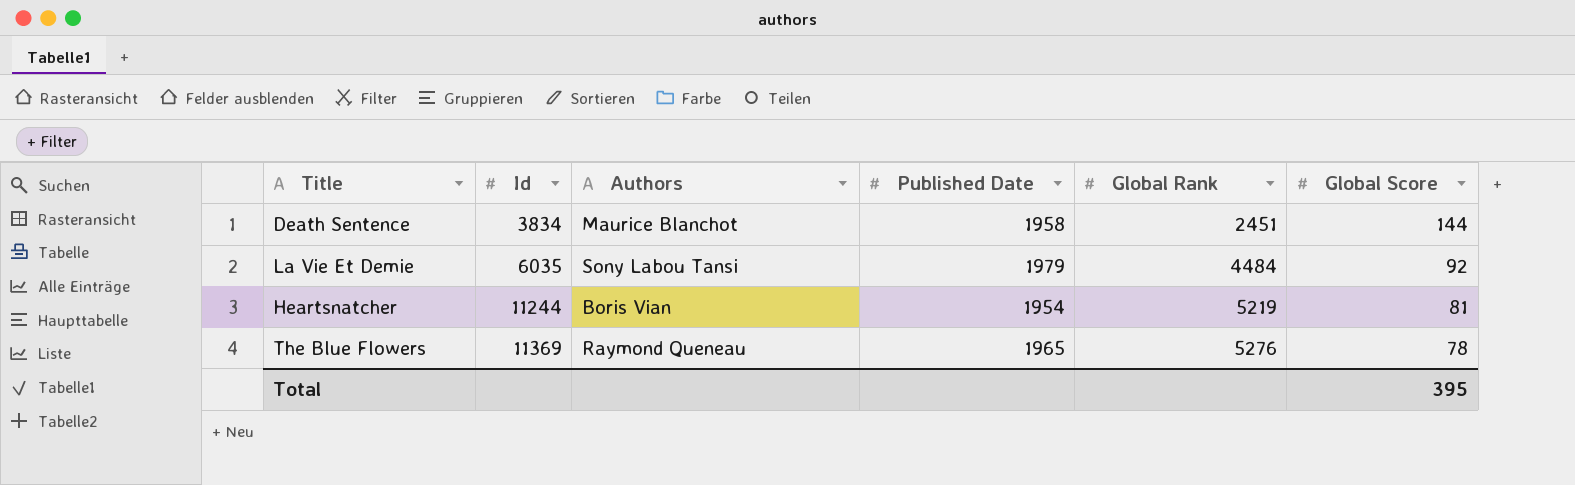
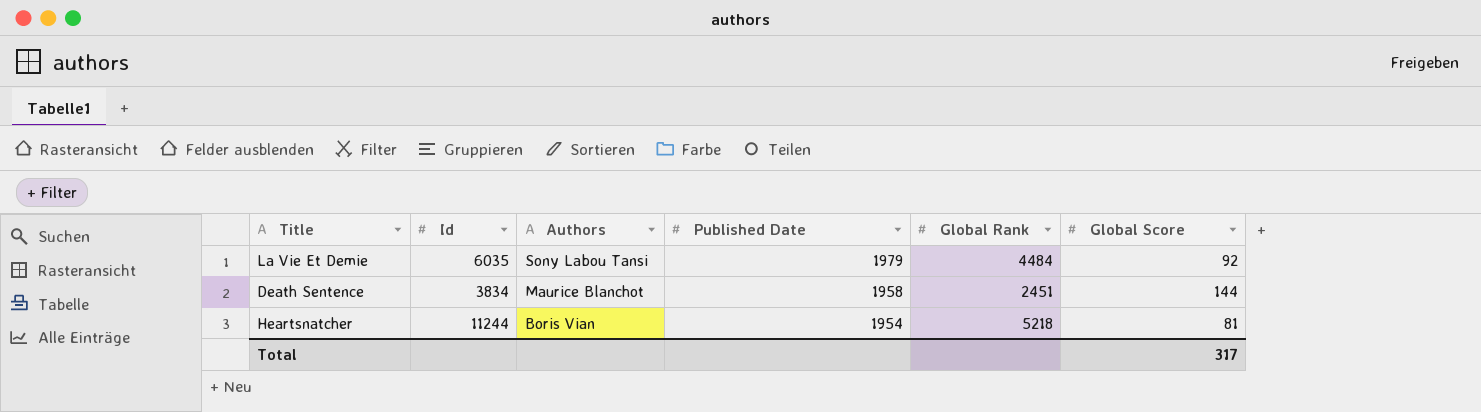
row order: Id ascending -> Authors descending
row The Blue Flowers: 11369 | Raymond Queneau | 1965 | 5276 | 78 -> none
Heartsnatcher | Global Rank: 5219 -> 5218
Total | Global Score: 395 -> 317

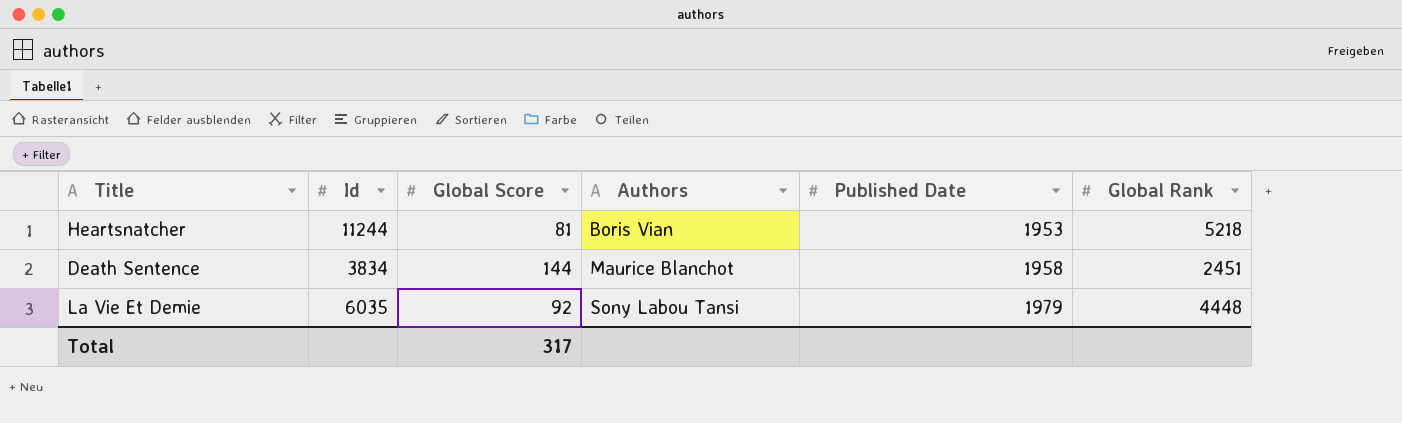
row order: Authors descending -> Authors ascending
column Global Score | position: 6 -> 3
Heartsnatcher | Published Date: 1954 -> 1953
La Vie Et Demie | Global Rank: 4484 -> 4448

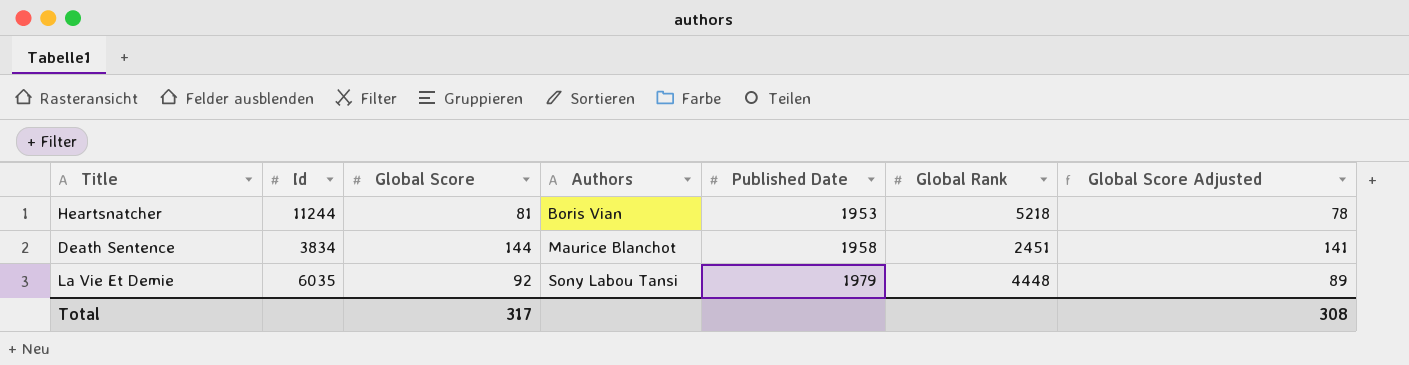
column Global Score Adjusted | formula: none -> [Global Score] - 3

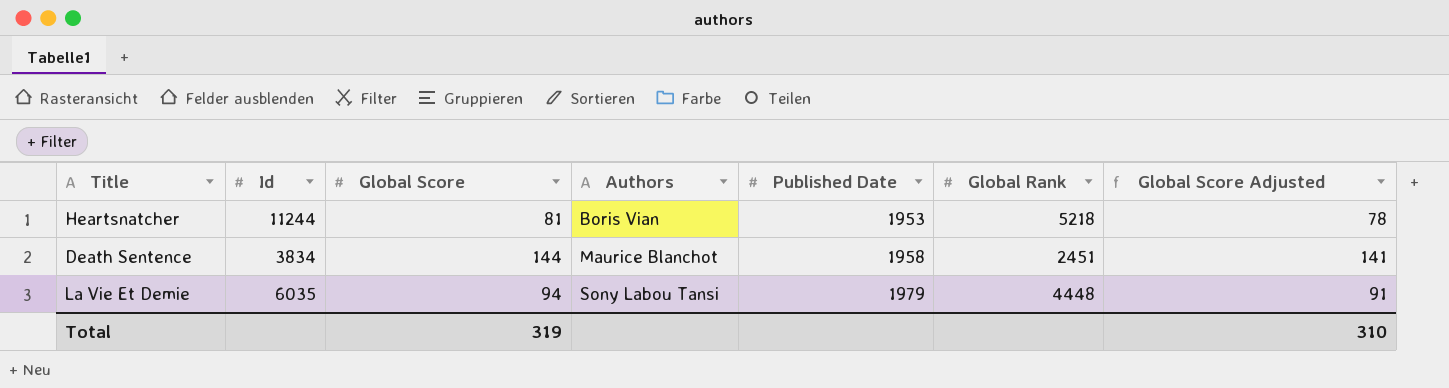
La Vie Et Demie | Global Score: 92 -> 94
La Vie Et Demie | Global Score Adjusted: 89 -> 91
Total | Global Score: 317 -> 319
Total | Global Score Adjusted: 308 -> 310

